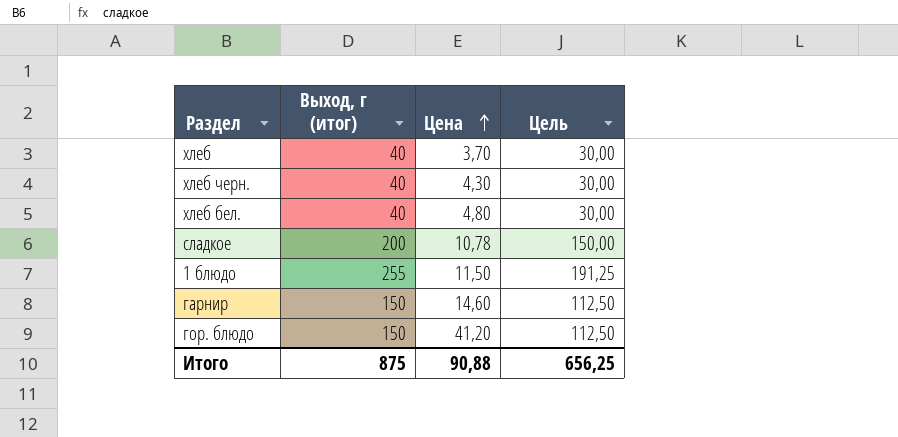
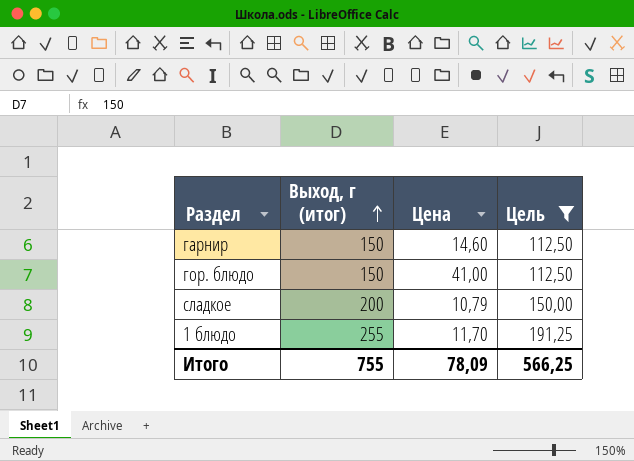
filter: none -> Цель != 30,00
row order: Цена ascending -> Выход, г (итог) ascending
гор. блюдо | Цена: 41,20 -> 41,00
сладкое | Цена: 10,78 -> 10,79
1 блюдо | Цена: 11,50 -> 11,70
Итого | Выход, г (итог): 875 -> 755
Итого | Цена: 90,88 -> 78,09
Итого | Цель: 656,25 -> 566,25

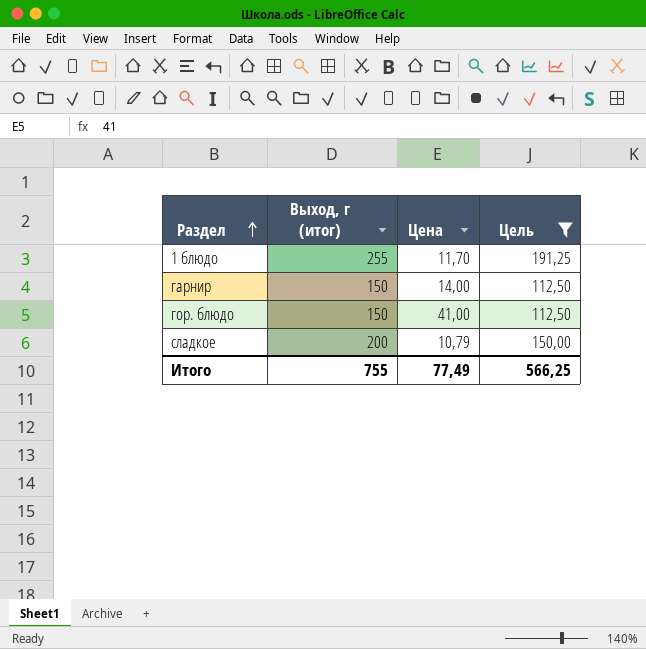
row order: Выход, г (итог) ascending -> Раздел ascending
гарнир | Цена: 14,60 -> 14,00
Итого | Цена: 78,09 -> 77,49

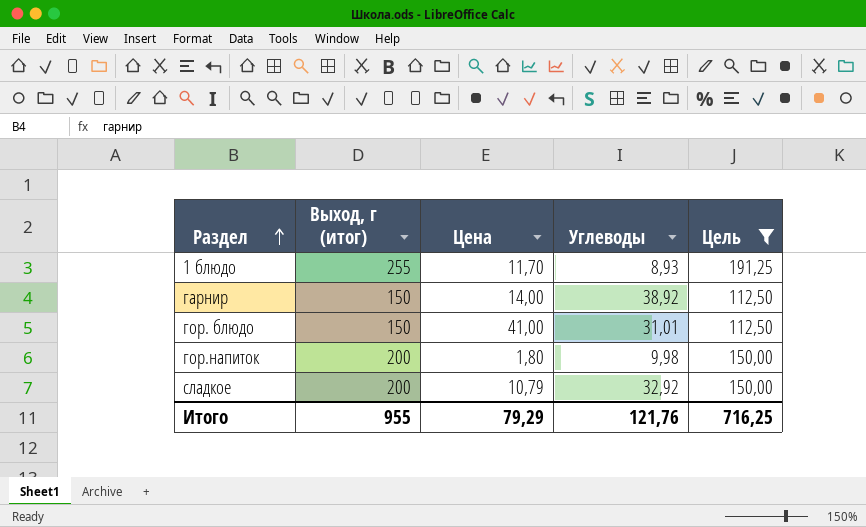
column Углеводы | position: none -> 4
row гор.напиток: none -> 200 | 1,80 | 9,98 | 150,00
Итого | Выход, г (итог): 755 -> 955
Итого | Цена: 77,49 -> 79,29
Итого | Цель: 566,25 -> 716,25

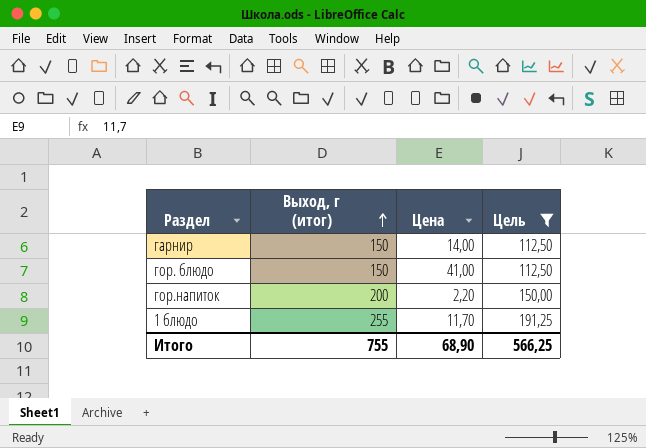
row order: Раздел ascending -> Выход, г (итог) ascending
column Углеводы | position: 4 -> none
row сладкое: 200 | 10,79 | 32,92 | 150,00 -> none
гор.напиток | Цена: 1,80 -> 2,20
Итого | Выход, г (итог): 955 -> 755
Итого | Цена: 79,29 -> 68,90
Итого | Цель: 716,25 -> 566,25

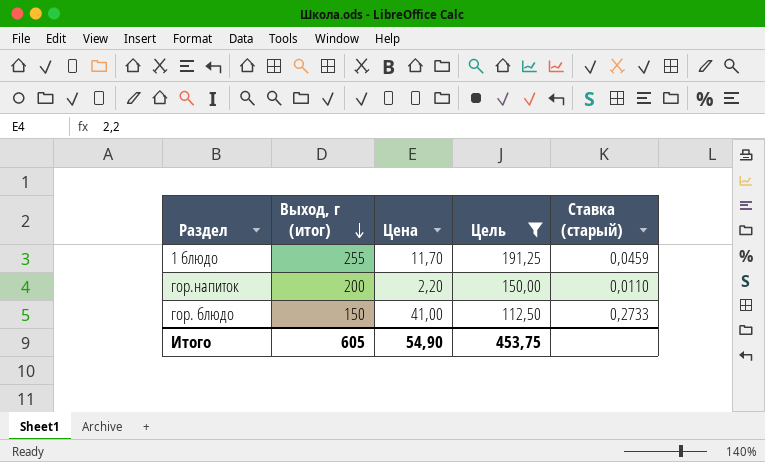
row order: Выход, г (итог) ascending -> Выход, г (итог) descending
column Ставка (старый) | formula: none -> [Цена] / [Выход, г (итог)]
row гарнир: 150 | 14,00 | 112,50 -> none
Итого | Выход, г (итог): 755 -> 605
Итого | Цена: 68,90 -> 54,90
Итого | Цель: 566,25 -> 453,75

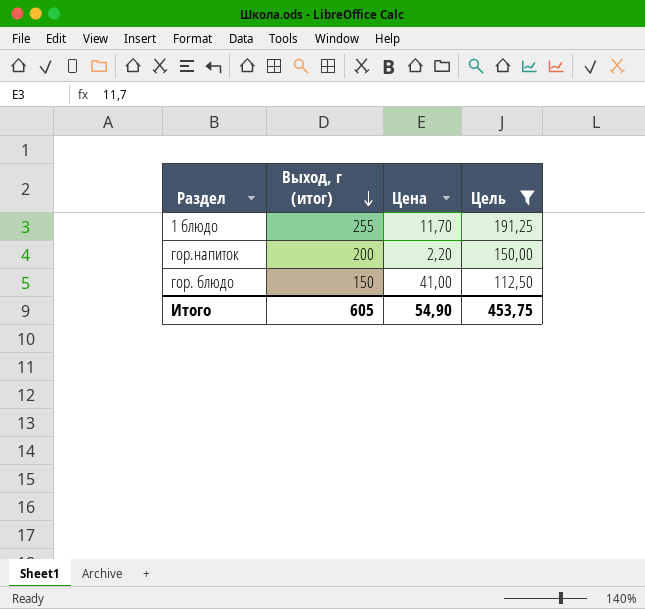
column Ставка (старый) | formula: [Цена] / [Выход, г (итог)] -> none

